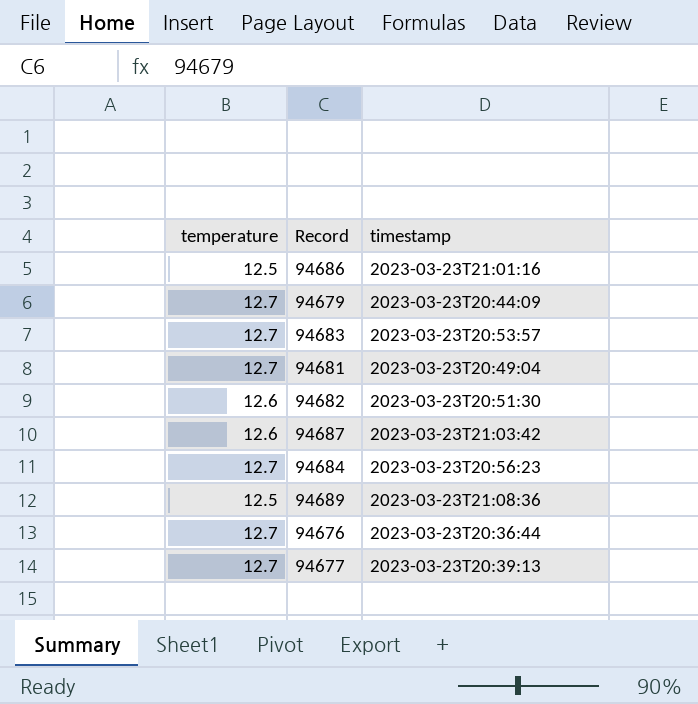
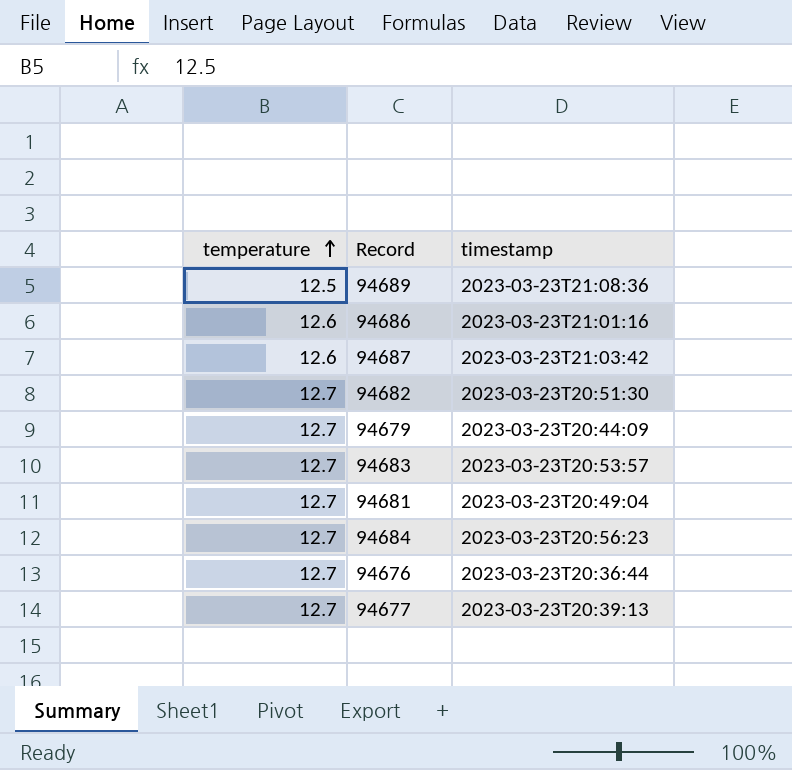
row order: none -> temperature ascending
94686 | temperature: 12.5 -> 12.6
94682 | temperature: 12.6 -> 12.7

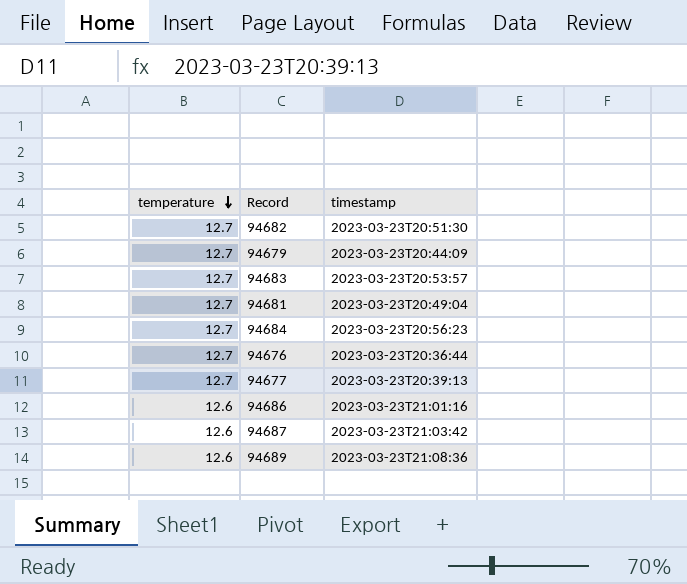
row order: temperature ascending -> temperature descending
94689 | temperature: 12.5 -> 12.6

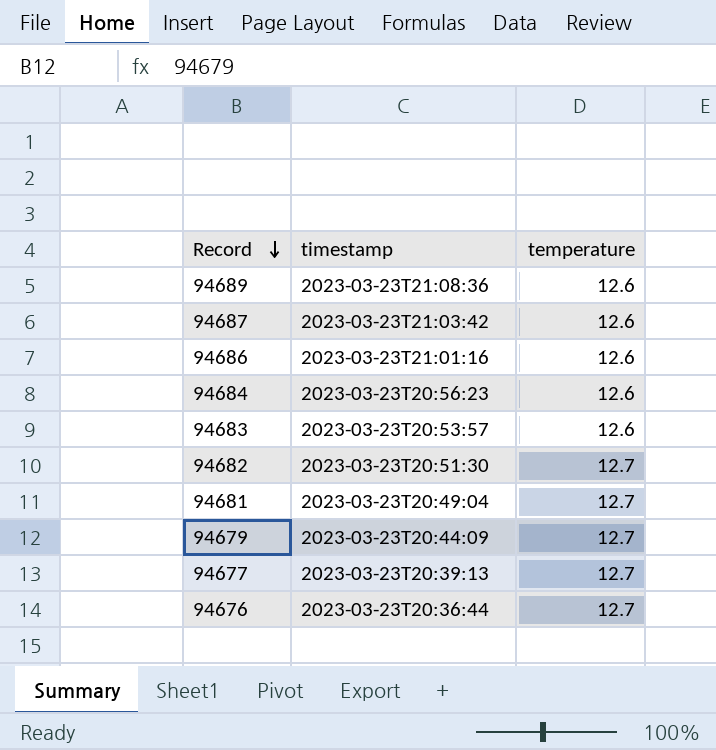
row order: temperature descending -> Record descending
column temperature | position: 1 -> 3
94684 | temperature: 12.7 -> 12.6
94683 | temperature: 12.7 -> 12.6

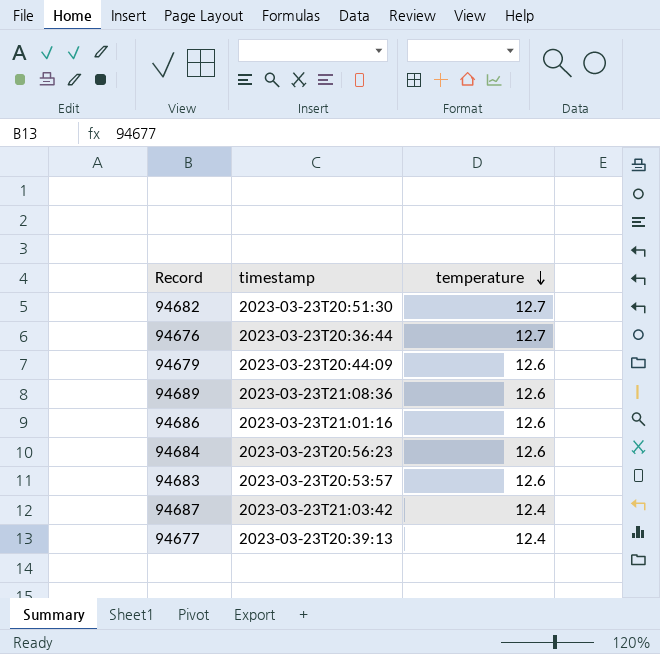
row order: Record descending -> temperature descending
row 94681: 2023-03-23T20:49:04 | 12.7 -> none
94679 | temperature: 12.7 -> 12.6
94687 | temperature: 12.6 -> 12.4
94677 | temperature: 12.7 -> 12.4

